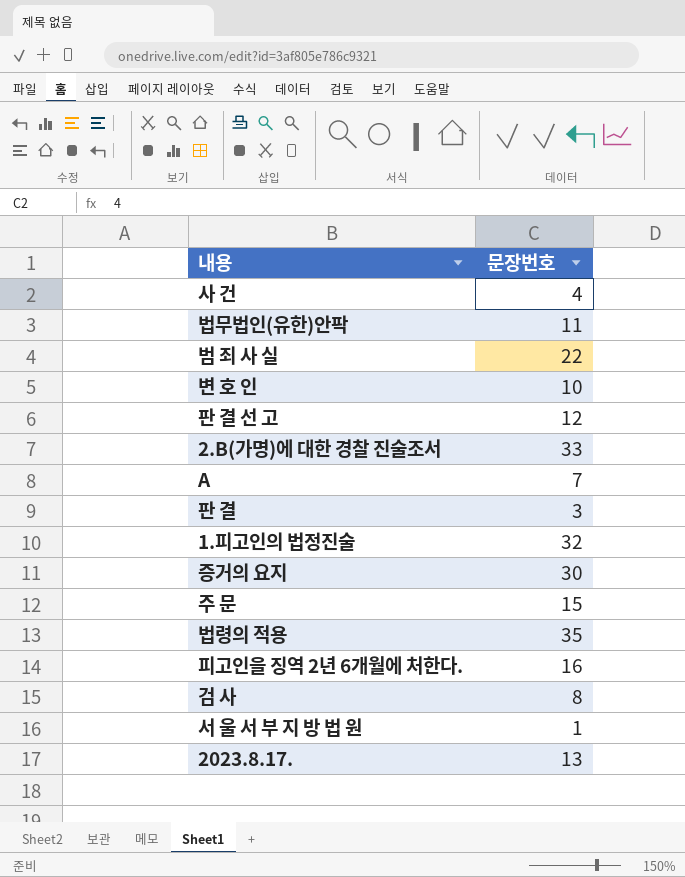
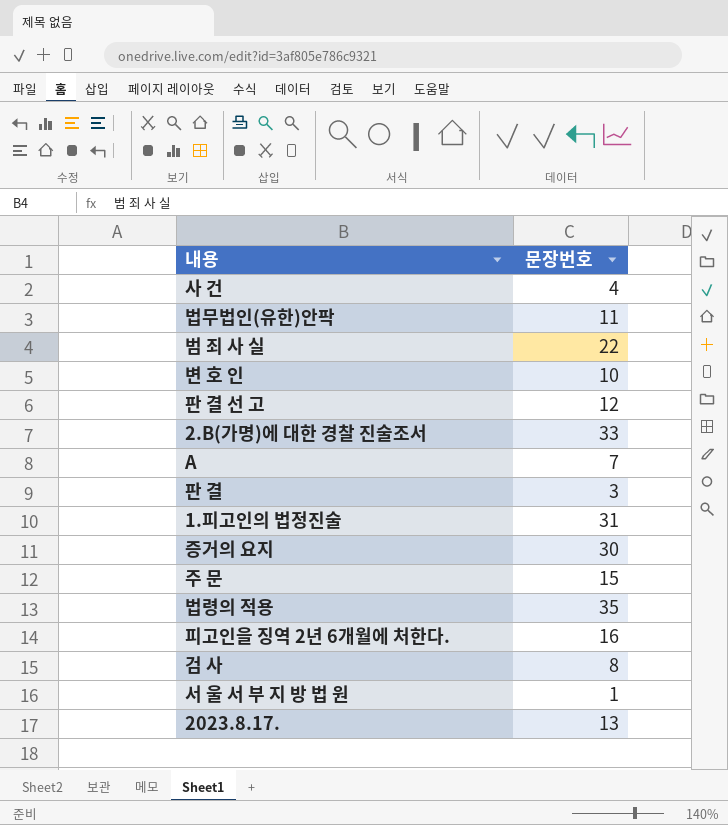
1.피고인의 법정진술 | 문장번호: 32 -> 31

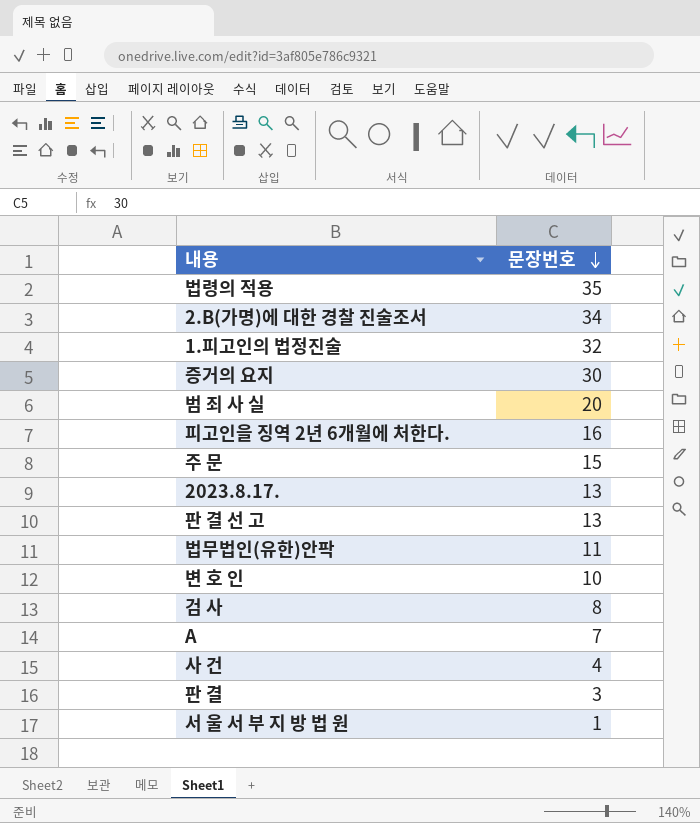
row order: none -> 문장번호 descending
2.B(가명)에 대한 경찰 진술조서 | 문장번호: 33 -> 34
1.피고인의 법정진술 | 문장번호: 31 -> 32
범 죄 사 실 | 문장번호: 22 -> 20
판 결 선 고 | 문장번호: 12 -> 13

